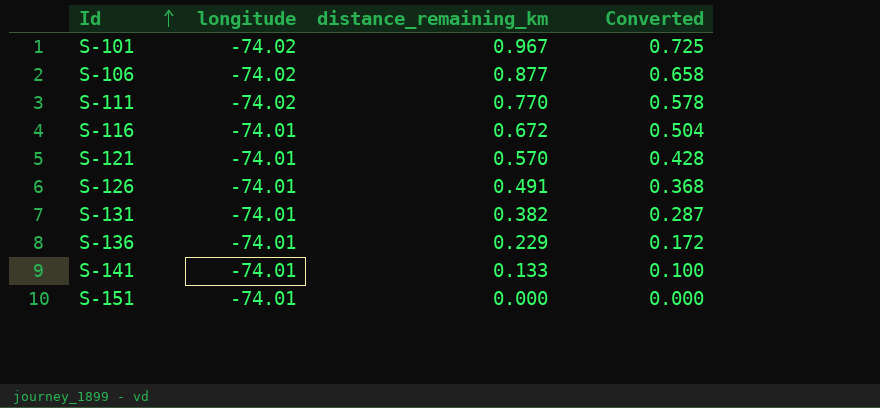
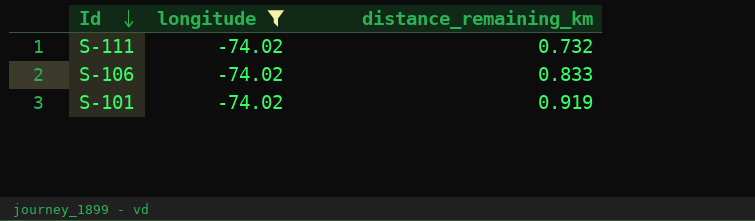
filter: none -> longitude = -74.02
row order: Id ascending -> Id descending
column Converted | formula: [distance_remaining_km] * 0.75 -> none
S-111 | distance_remaining_km: 0.770 -> 0.732
S-106 | distance_remaining_km: 0.877 -> 0.833
S-101 | distance_remaining_km: 0.967 -> 0.919

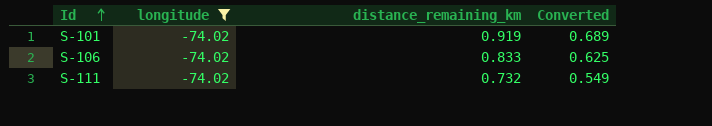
row order: Id descending -> Id ascending
column Converted | formula: none -> [distance_remaining_km] * 0.75

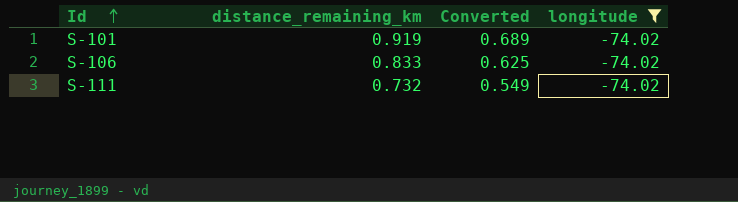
column longitude | position: 2 -> 4

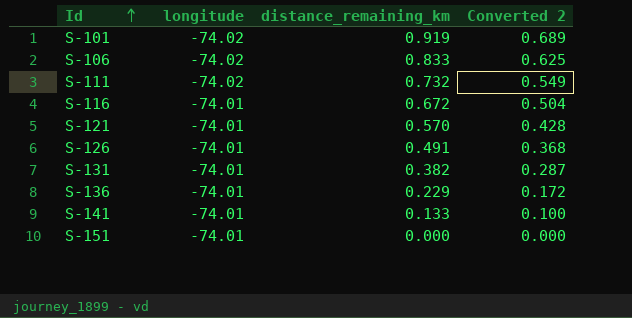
filter: longitude = -74.02 -> none
column longitude | position: 4 -> 2
column name: Converted -> Converted 2

